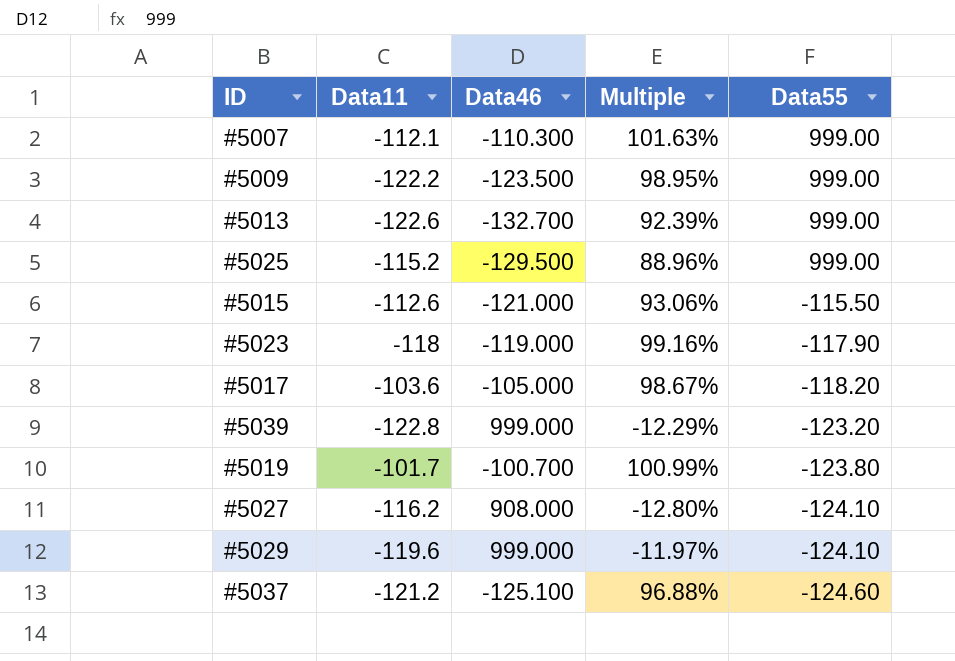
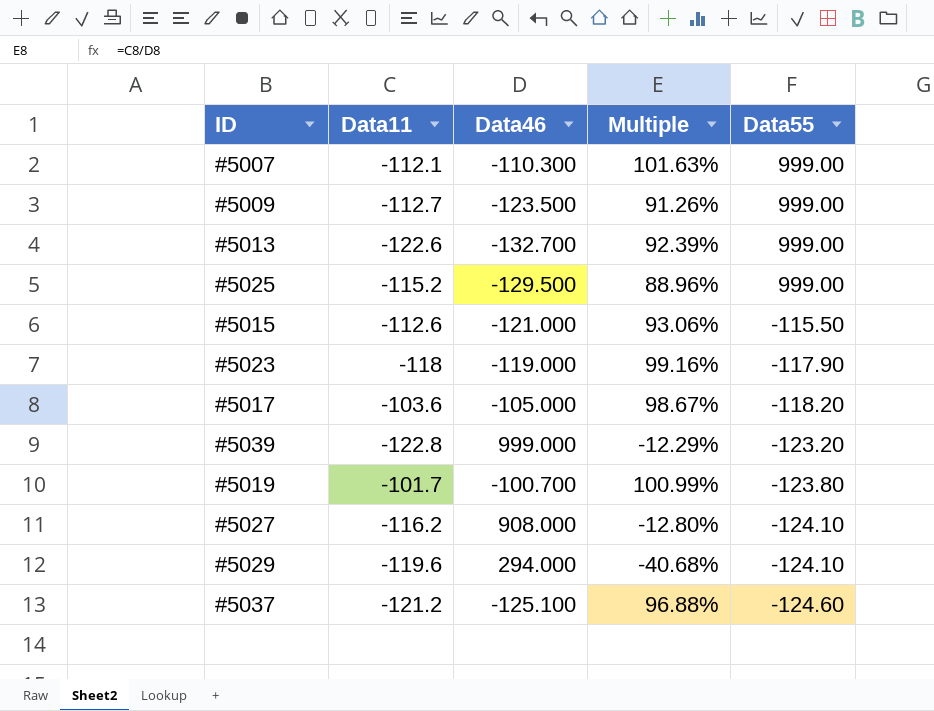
#5009 | Data11: -122.2 -> -112.7
#5009 | Multiple: 98.95% -> 91.26%
#5029 | Data46: 999.000 -> 294.000
#5029 | Multiple: -11.97% -> -40.68%

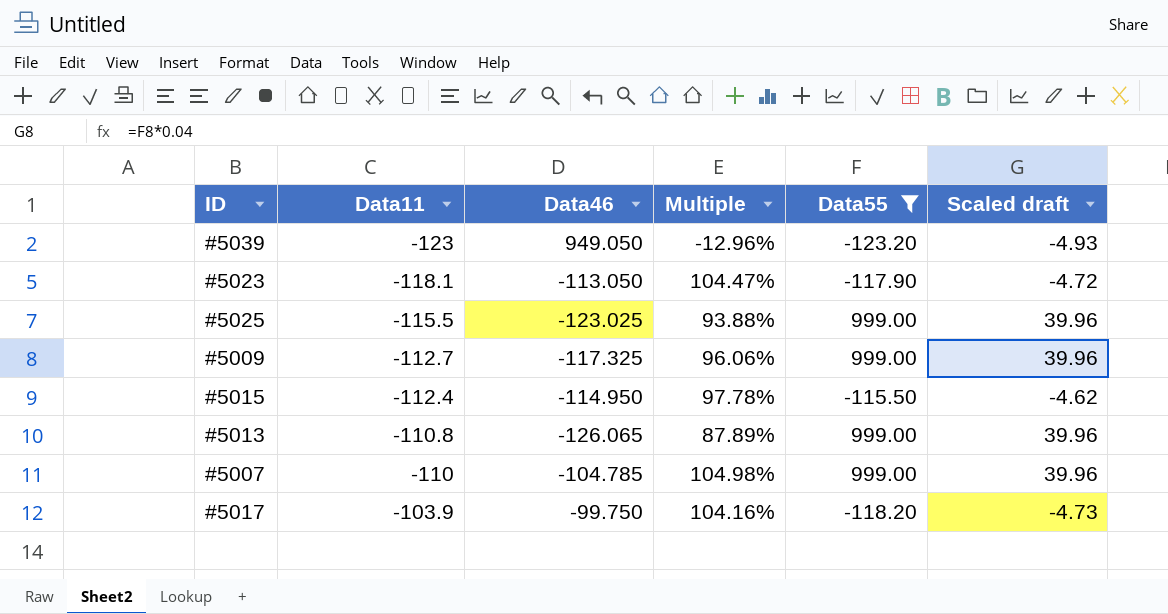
filter: none -> Data55 >= -123.20
row order: Data55 descending -> Data11 ascending
column Scaled draft | formula: none -> [Data55] * 0.04
#5039 | Data11: -122.8 -> -123
#5039 | Data46: 999.000 -> 949.050
#5039 | Multiple: -12.29% -> -12.96%
#5023 | Data11: -118 -> -118.1
#5023 | Data46: -119.000 -> -113.050
#5023 | Multiple: 99.16% -> 104.47%
#5025 | Data11: -115.2 -> -115.5
#5025 | Data46: -129.500 -> -123.025
#5025 | Multiple: 88.96% -> 93.88%
#5009 | Data46: -123.500 -> -117.325
#5009 | Multiple: 91.26% -> 96.06%
#5015 | Data11: -112.6 -> -112.4
#5015 | Data46: -121.000 -> -114.950
#5015 | Multiple: 93.06% -> 97.78%
#5013 | Data11: -122.6 -> -110.8
#5013 | Data46: -132.700 -> -126.065
#5013 | Multiple: 92.39% -> 87.89%
#5007 | Data11: -112.1 -> -110
#5007 | Data46: -110.300 -> -104.785
#5007 | Multiple: 101.63% -> 104.98%
#5017 | Data11: -103.6 -> -103.9
#5017 | Data46: -105.000 -> -99.750
#5017 | Multiple: 98.67% -> 104.16%

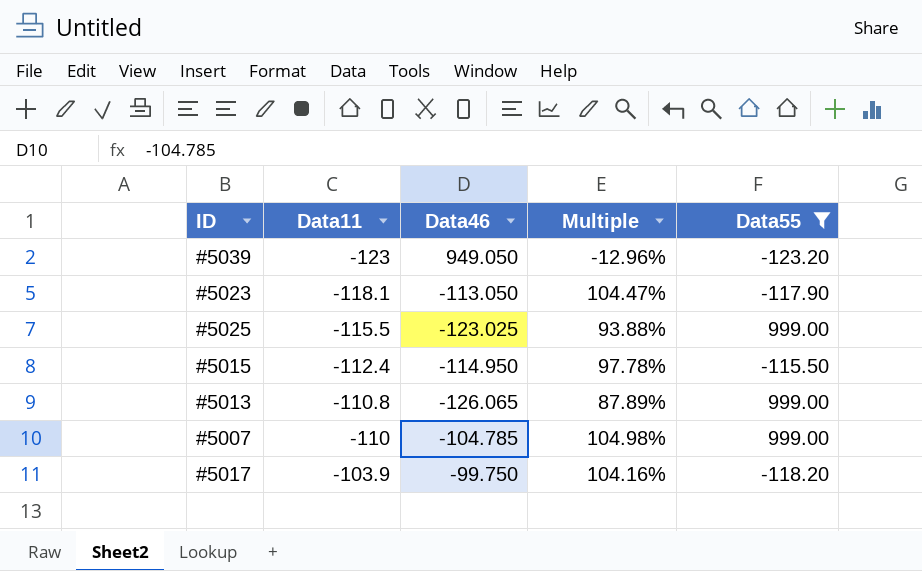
column Scaled draft | formula: [Data55] * 0.04 -> none
row #5009: -112.7 | -117.325 | 96.06% | 999.00 | 39.96 -> none

